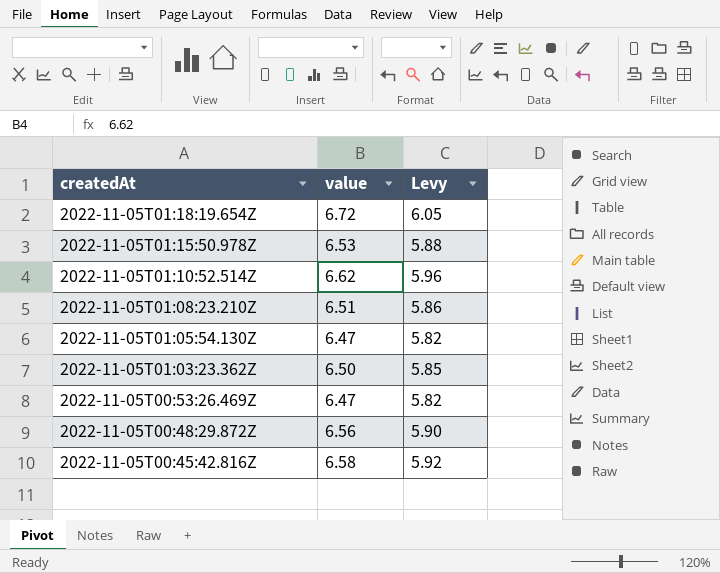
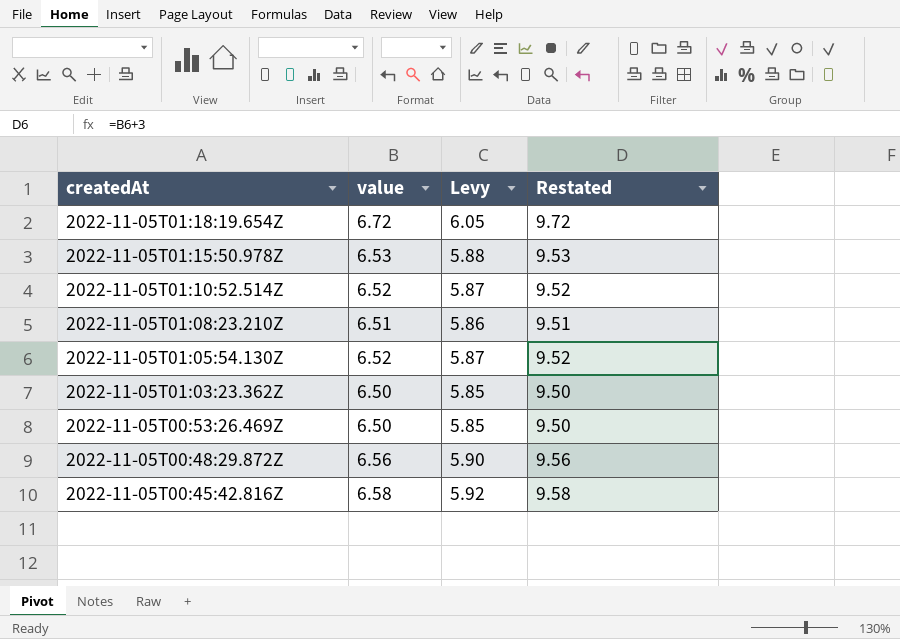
column Restated | formula: none -> [value] + 3
2022-11-05T01:10:52.514Z | value: 6.62 -> 6.52
2022-11-05T01:10:52.514Z | Levy: 5.96 -> 5.87
2022-11-05T01:05:54.130Z | value: 6.47 -> 6.52
2022-11-05T01:05:54.130Z | Levy: 5.82 -> 5.87
2022-11-05T00:53:26.469Z | value: 6.47 -> 6.50
2022-11-05T00:53:26.469Z | Levy: 5.82 -> 5.85

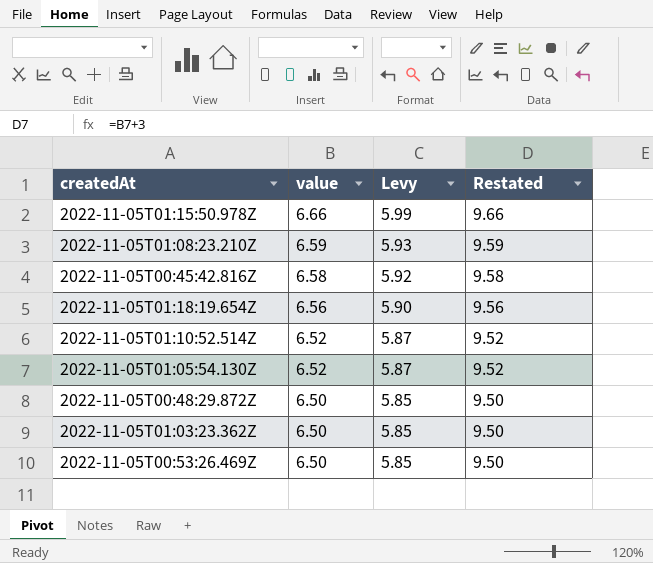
row order: createdAt descending -> value descending
2022-11-05T01:15:50.978Z | value: 6.53 -> 6.66
2022-11-05T01:15:50.978Z | Levy: 5.88 -> 5.99
2022-11-05T01:15:50.978Z | Restated: 9.53 -> 9.66
2022-11-05T01:08:23.210Z | value: 6.51 -> 6.59
2022-11-05T01:08:23.210Z | Levy: 5.86 -> 5.93
2022-11-05T01:08:23.210Z | Restated: 9.51 -> 9.59
2022-11-05T01:18:19.654Z | value: 6.72 -> 6.56
2022-11-05T01:18:19.654Z | Levy: 6.05 -> 5.90
2022-11-05T01:18:19.654Z | Restated: 9.72 -> 9.56
2022-11-05T00:48:29.872Z | value: 6.56 -> 6.50
2022-11-05T00:48:29.872Z | Levy: 5.90 -> 5.85
2022-11-05T00:48:29.872Z | Restated: 9.56 -> 9.50

